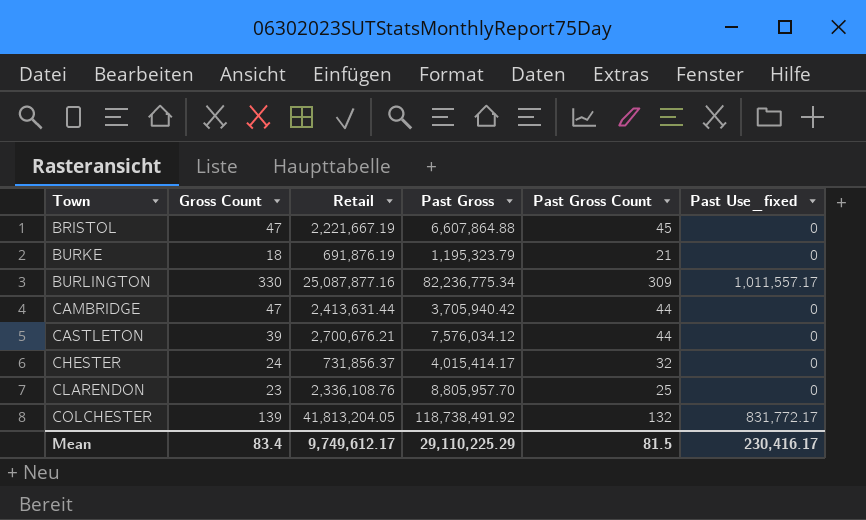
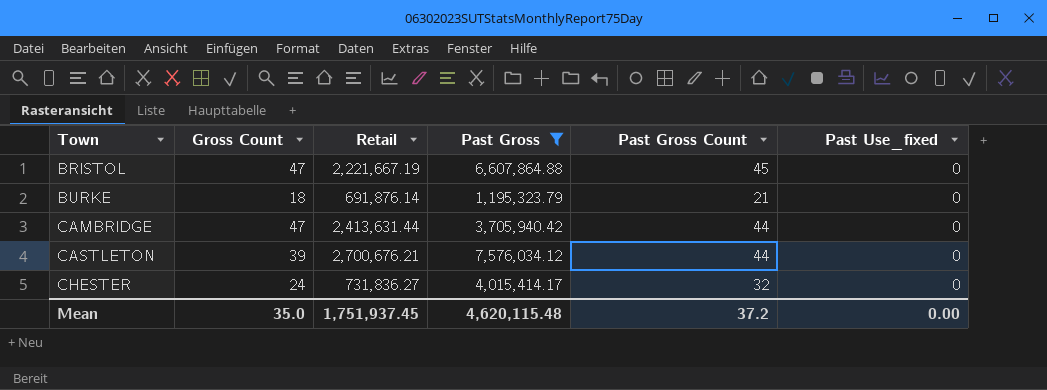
filter: none -> Past Gross <= 7,576,034.12
BURKE | Retail: 691,876.19 -> 691,876.14
CHESTER | Retail: 731,856.37 -> 731,836.27
Mean | Gross Count: 83.4 -> 35.0
Mean | Retail: 9,749,612.17 -> 1,751,937.45
Mean | Past Gross: 29,110,225.29 -> 4,620,115.48
Mean | Past Gross Count: 81.5 -> 37.2
Mean | Past Use_fixed: 230,416.17 -> 0.00

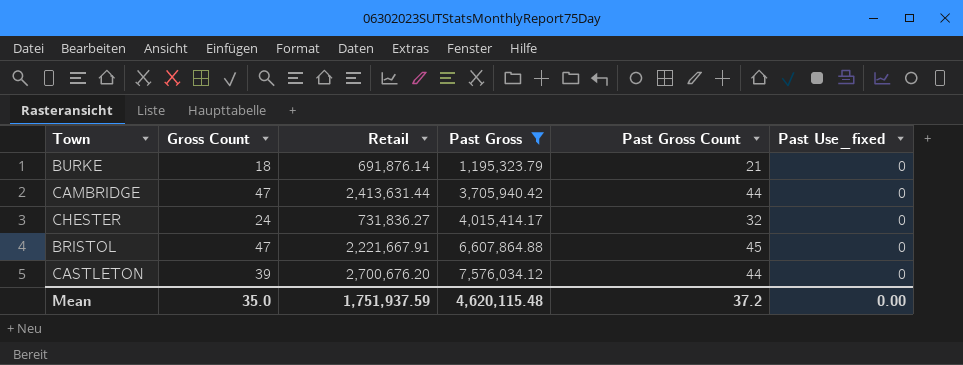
row order: Town ascending -> Past Gross ascending
BRISTOL | Retail: 2,221,667.19 -> 2,221,667.91
CASTLETON | Retail: 2,700,676.21 -> 2,700,676.20
Mean | Retail: 1,751,937.45 -> 1,751,937.59

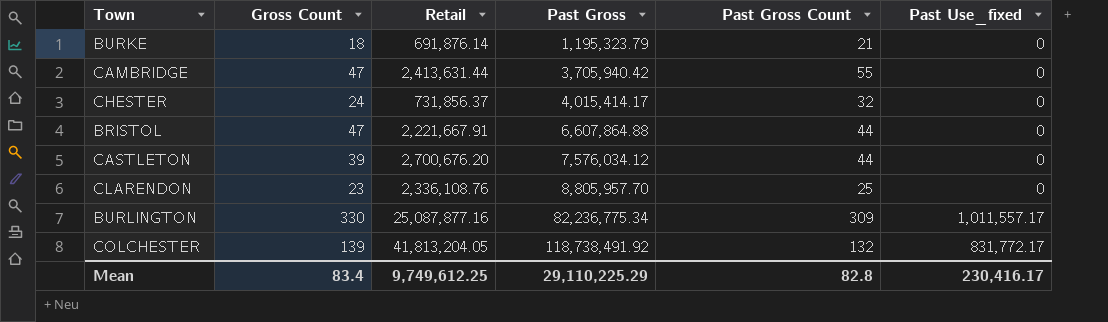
filter: Past Gross <= 7,576,034.12 -> none
CAMBRIDGE | Past Gross Count: 44 -> 55
CHESTER | Retail: 731,836.27 -> 731,856.37
BRISTOL | Past Gross Count: 45 -> 44
Mean | Gross Count: 35.0 -> 83.4
Mean | Retail: 1,751,937.59 -> 9,749,612.25
Mean | Past Gross: 4,620,115.48 -> 29,110,225.29
Mean | Past Gross Count: 37.2 -> 82.8
Mean | Past Use_fixed: 0.00 -> 230,416.17

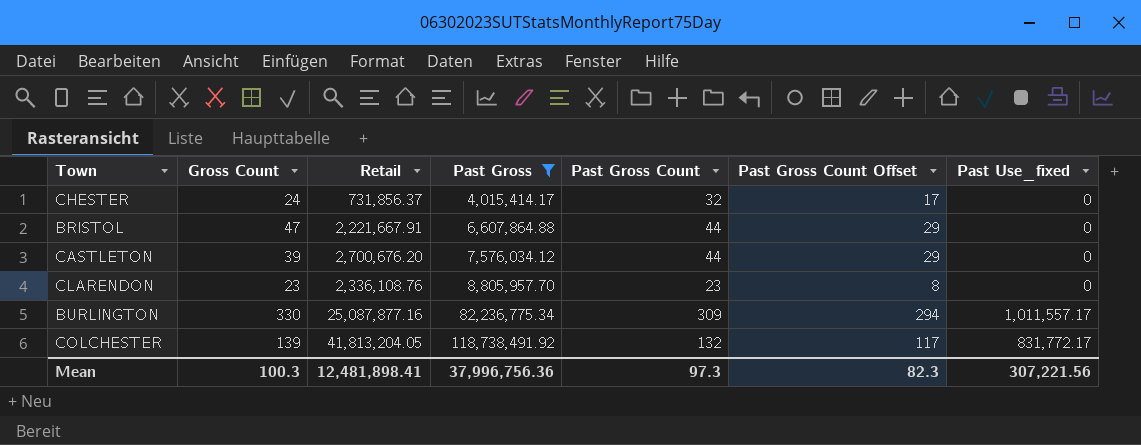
filter: none -> Past Gross >= 4,015,414.17
column Past Gross Count Offset | formula: none -> [Past Gross Count] - 15
CLARENDON | Past Gross Count: 25 -> 23
Mean | Gross Count: 83.4 -> 100.3
Mean | Retail: 9,749,612.25 -> 12,481,898.41
Mean | Past Gross: 29,110,225.29 -> 37,996,756.36
Mean | Past Gross Count: 82.8 -> 97.3
Mean | Past Use_fixed: 230,416.17 -> 307,221.56

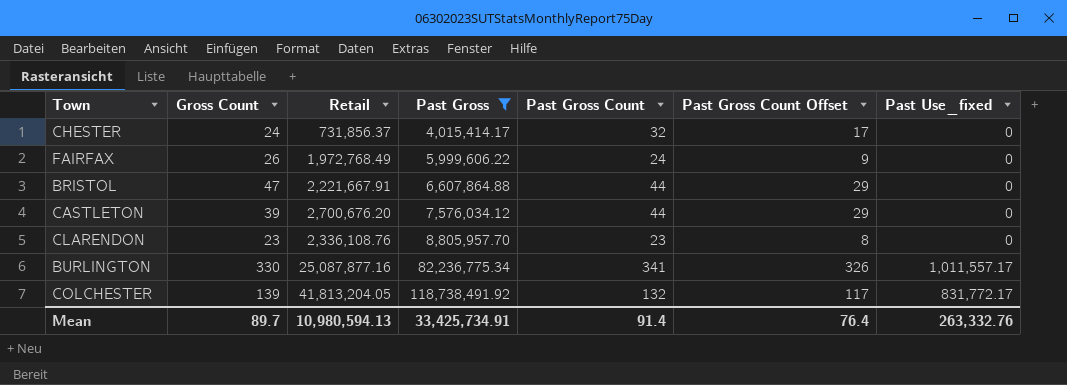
row FAIRFAX: none -> 26 | 1,972,768.49 | 5,999,606.22 | 24 | 9 | 0
BURLINGTON | Past Gross Count: 309 -> 341
BURLINGTON | Past Gross Count Offset: 294 -> 326
Mean | Gross Count: 100.3 -> 89.7
Mean | Retail: 12,481,898.41 -> 10,980,594.13
Mean | Past Gross: 37,996,756.36 -> 33,425,734.91
Mean | Past Gross Count: 97.3 -> 91.4
Mean | Past Gross Count Offset: 82.3 -> 76.4
Mean | Past Use_fixed: 307,221.56 -> 263,332.76

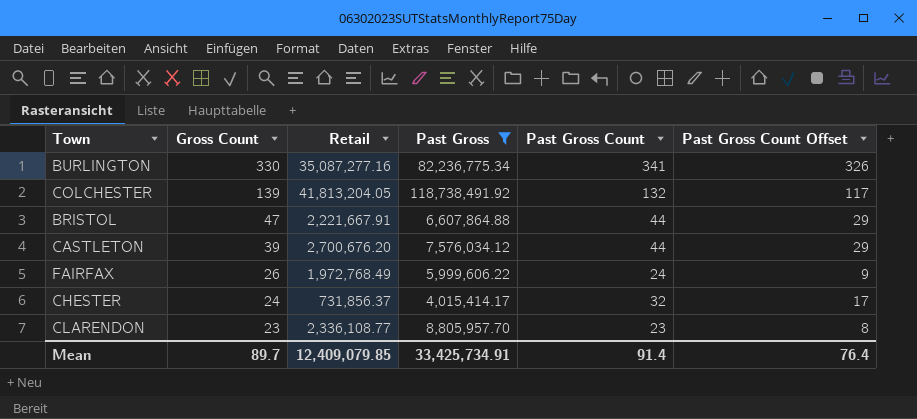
row order: Past Gross ascending -> Gross Count descending
column Past Use_fixed | position: 7 -> none
BURLINGTON | Retail: 25,087,877.16 -> 35,087,277.16
CLARENDON | Retail: 2,336,108.76 -> 2,336,108.77
Mean | Retail: 10,980,594.13 -> 12,409,079.85

